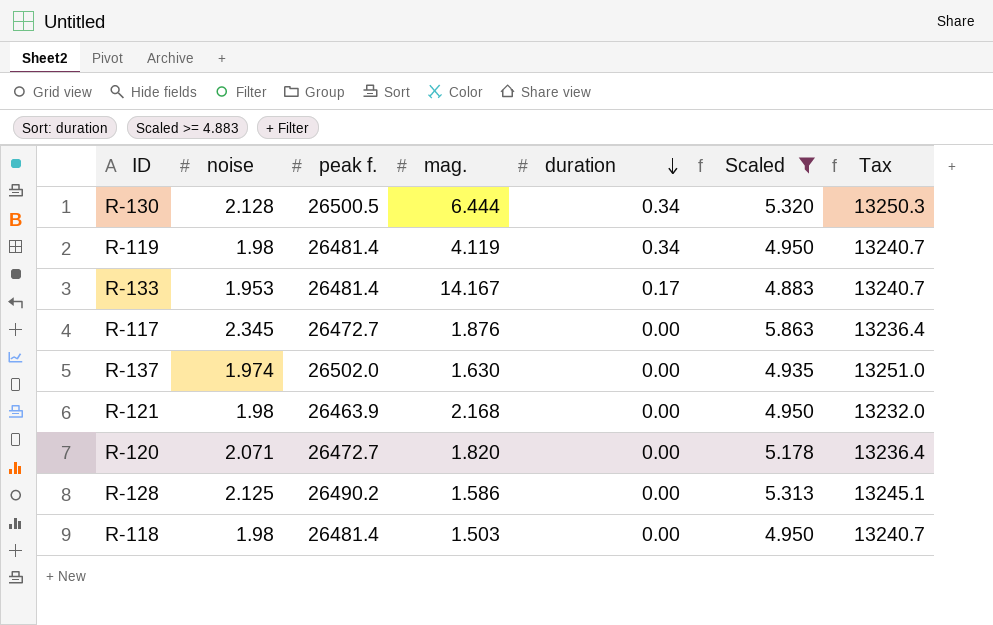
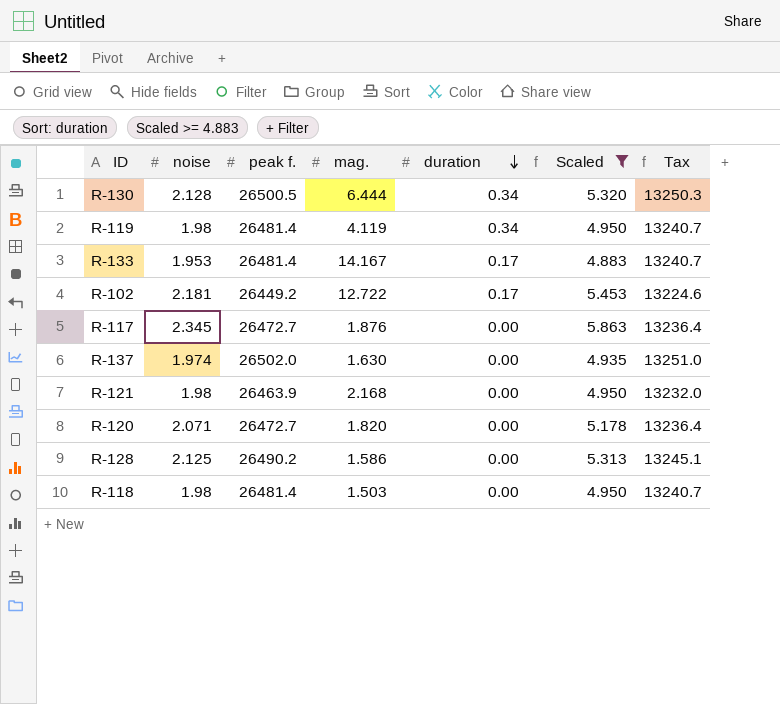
row R-102: none -> 2.181 | 26449.2 | 12.722 | 0.17 | 5.453 | 13224.6

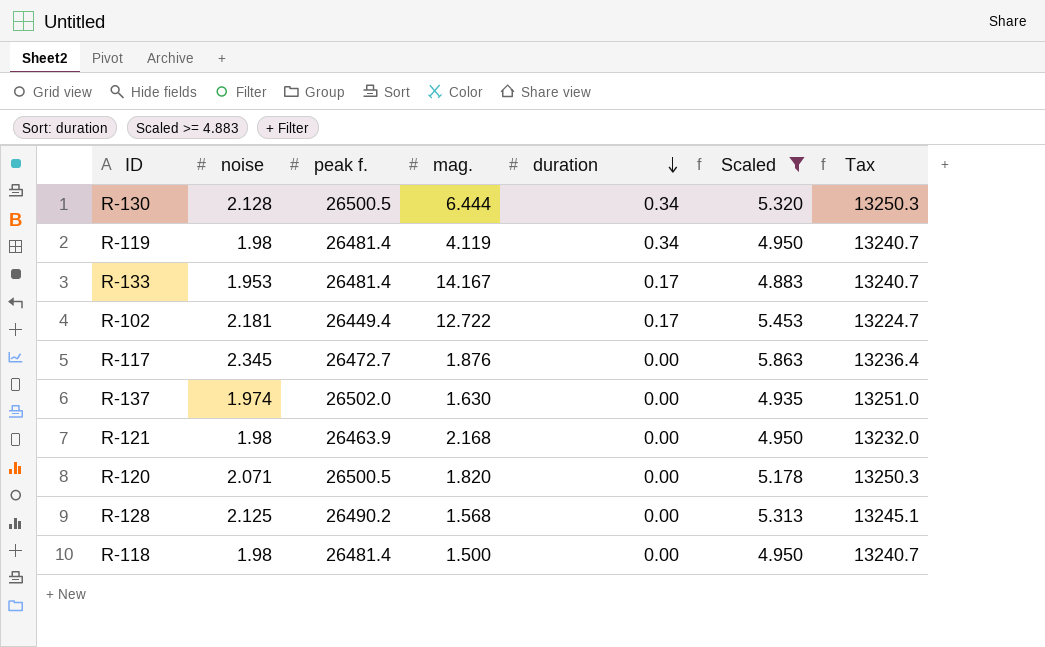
R-102 | peak f.: 26449.2 -> 26449.4
R-102 | Tax: 13224.6 -> 13224.7
R-120 | peak f.: 26472.7 -> 26500.5
R-120 | Tax: 13236.4 -> 13250.3
R-128 | mag.: 1.586 -> 1.568
R-118 | mag.: 1.503 -> 1.500

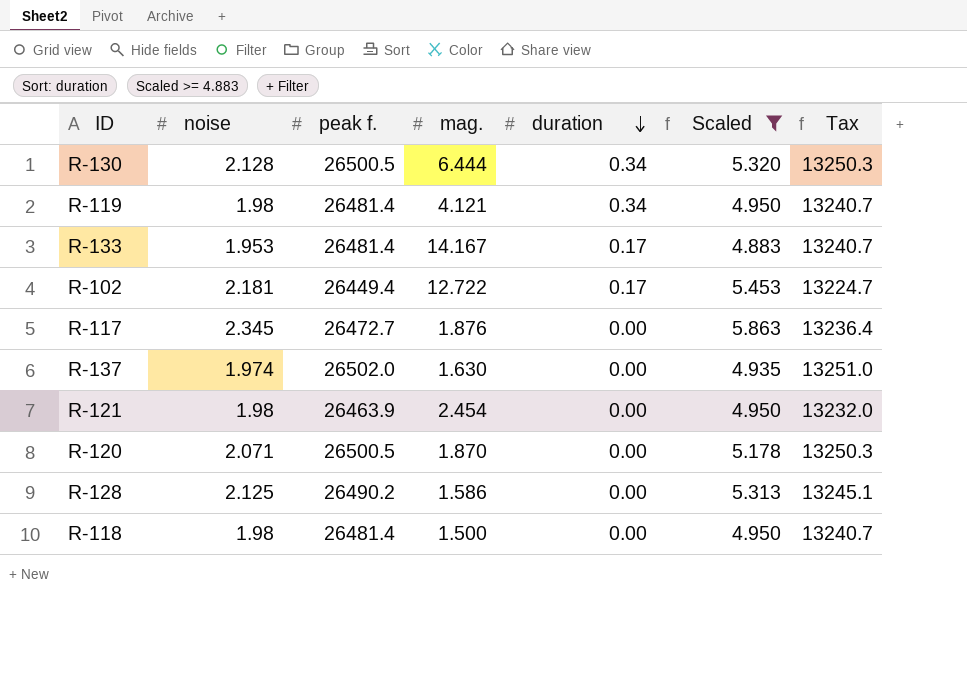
R-119 | mag.: 4.119 -> 4.121
R-121 | mag.: 2.168 -> 2.454
R-120 | mag.: 1.820 -> 1.870
R-128 | mag.: 1.568 -> 1.586

